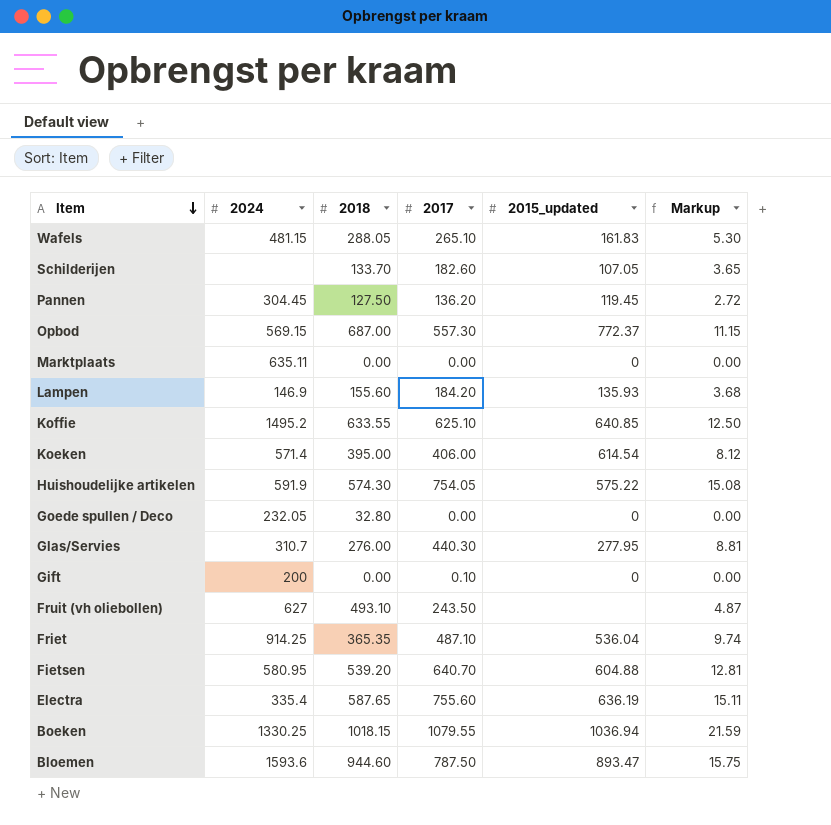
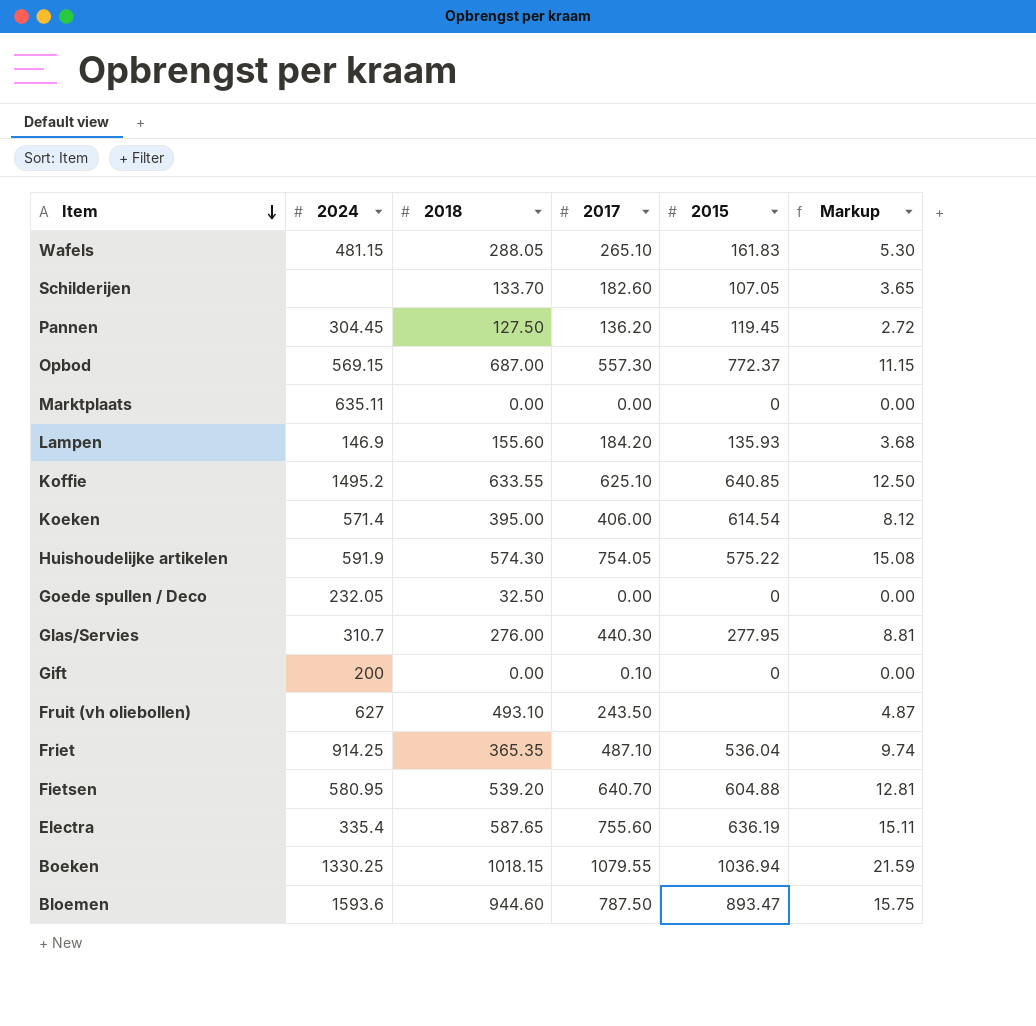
column name: 2015_updated -> 2015
Goede spullen / Deco | 2018: 32.80 -> 32.50

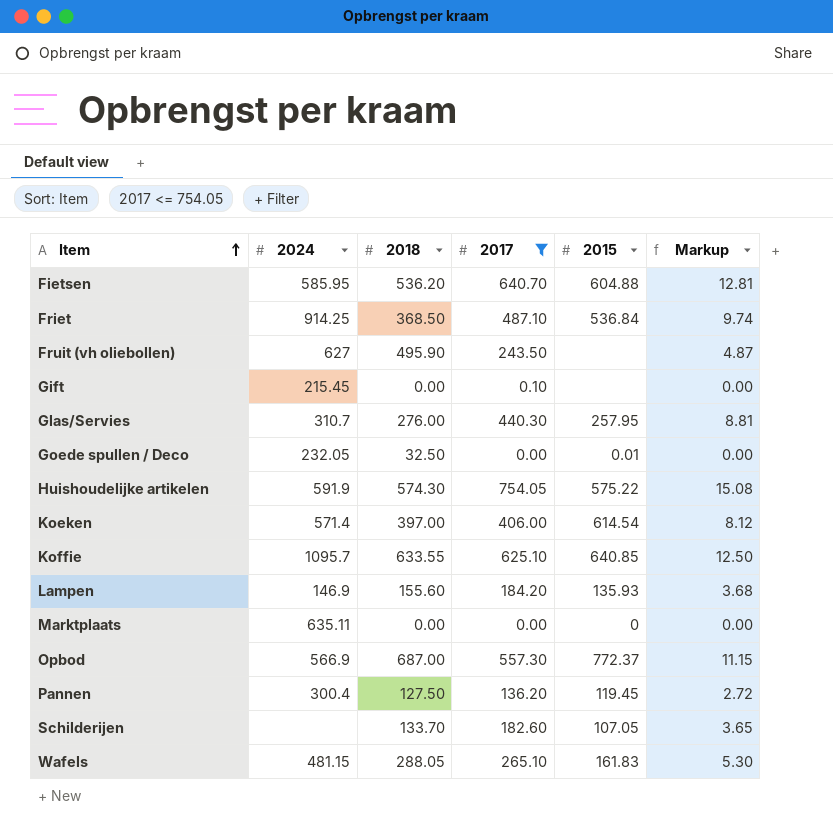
filter: none -> 2017 <= 754.05
row order: Item descending -> Item ascending
Fietsen | 2024: 580.95 -> 585.95
Fietsen | 2018: 539.20 -> 536.20
Friet | 2018: 365.35 -> 368.50
Friet | 2015: 536.04 -> 536.84
Fruit (vh oliebollen) | 2018: 493.10 -> 495.90
Gift | 2024: 200 -> 215.45
Gift | 2015: 0 -> none
Glas/Servies | 2015: 277.95 -> 257.95
Goede spullen / Deco | 2015: 0 -> 0.01
Koeken | 2018: 395.00 -> 397.00
Koffie | 2024: 1495.2 -> 1095.7
Opbod | 2024: 569.15 -> 566.9
Pannen | 2024: 304.45 -> 300.4

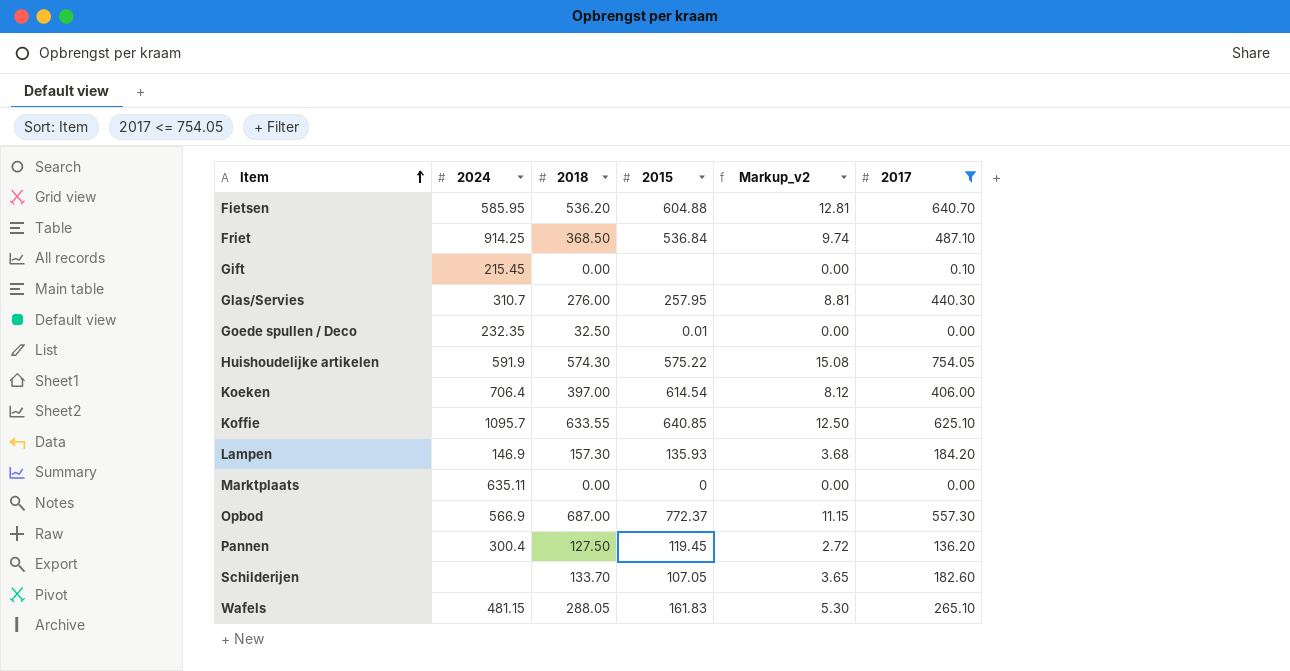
column name: Markup -> Markup_v2
column 2017 | position: 4 -> 6
row Fruit (vh oliebollen): 627 | 495.90 | 243.50 | none | 4.87 -> none
Goede spullen / Deco | 2024: 232.05 -> 232.35
Koeken | 2024: 571.4 -> 706.4
Lampen | 2018: 155.60 -> 157.30

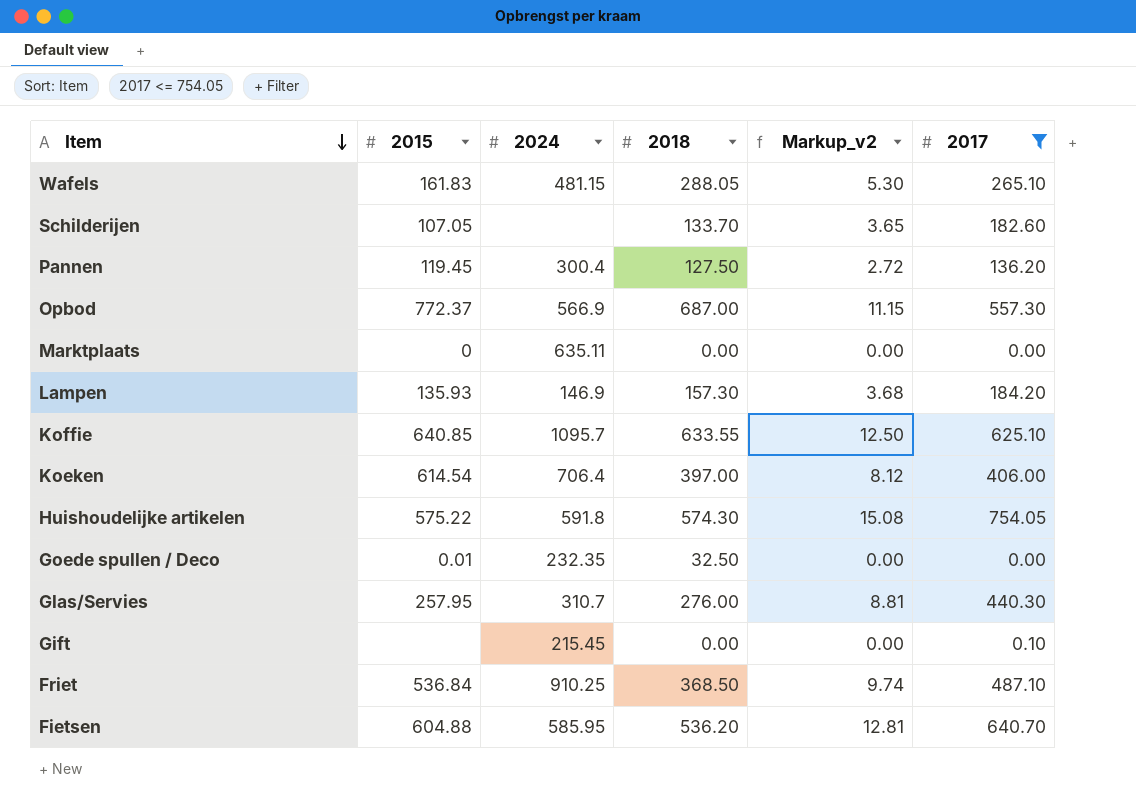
row order: Item ascending -> Item descending
column 2015 | position: 4 -> 2
Huishoudelijke artikelen | 2024: 591.9 -> 591.8
Friet | 2024: 914.25 -> 910.25

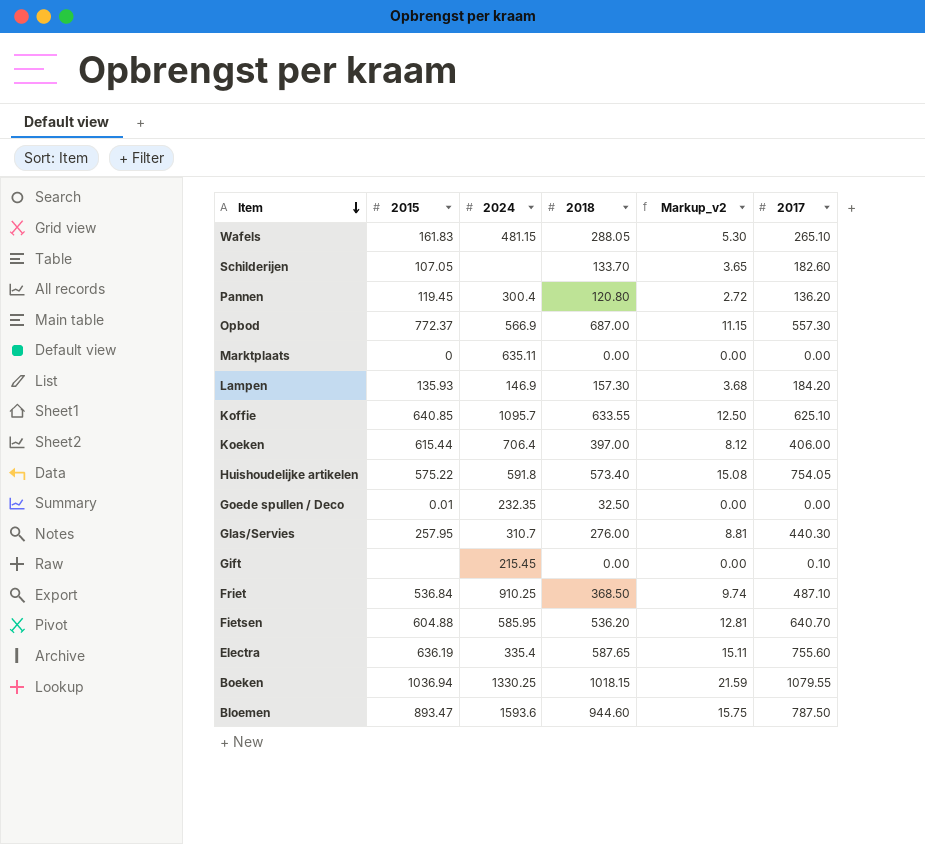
filter: 2017 <= 754.05 -> none
Pannen | 2018: 127.50 -> 120.80
Koeken | 2015: 614.54 -> 615.44
Huishoudelijke artikelen | 2018: 574.30 -> 573.40

